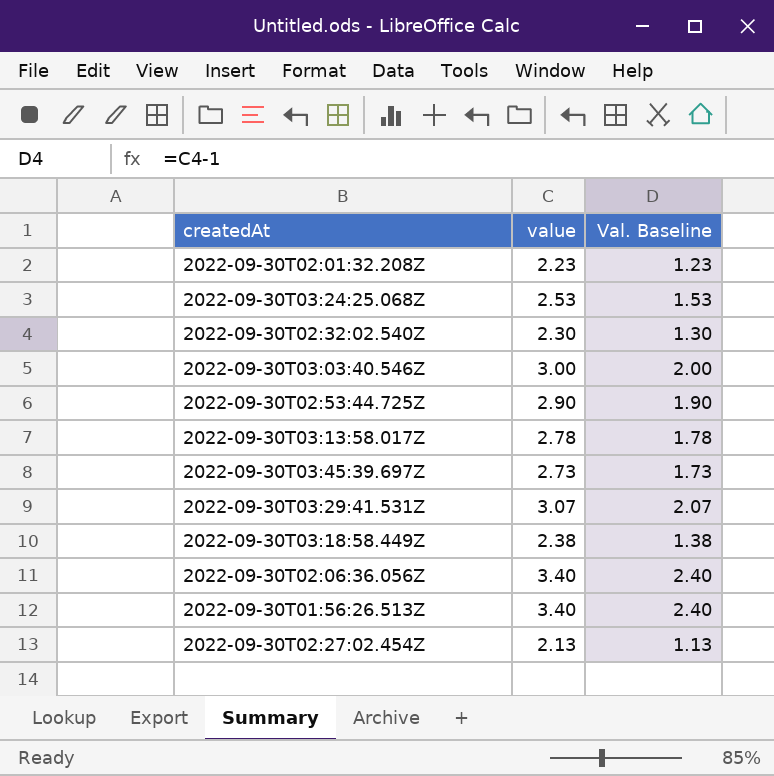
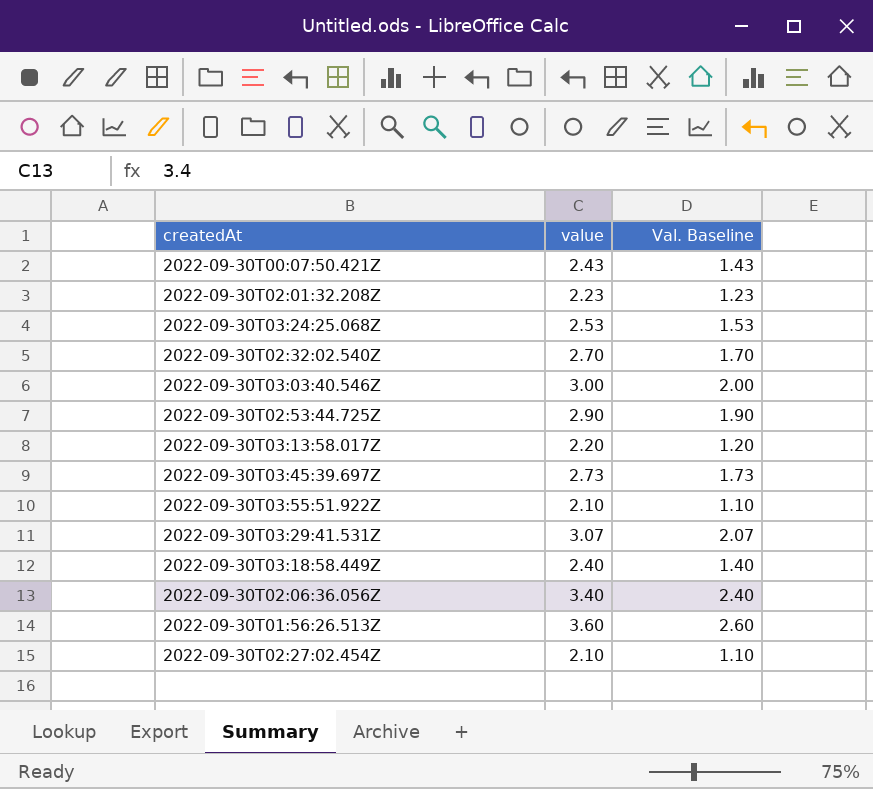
row 2022-09-30T00:07:50.421Z: none -> 2.43 | 1.43
2022-09-30T02:32:02.540Z | value: 2.30 -> 2.70
2022-09-30T02:32:02.540Z | Val. Baseline: 1.30 -> 1.70
2022-09-30T03:13:58.017Z | value: 2.78 -> 2.20
2022-09-30T03:13:58.017Z | Val. Baseline: 1.78 -> 1.20
row 2022-09-30T03:55:51.922Z: none -> 2.10 | 1.10
2022-09-30T03:18:58.449Z | value: 2.38 -> 2.40
2022-09-30T03:18:58.449Z | Val. Baseline: 1.38 -> 1.40
2022-09-30T01:56:26.513Z | value: 3.40 -> 3.60
2022-09-30T01:56:26.513Z | Val. Baseline: 2.40 -> 2.60
2022-09-30T02:27:02.454Z | value: 2.13 -> 2.10
2022-09-30T02:27:02.454Z | Val. Baseline: 1.13 -> 1.10

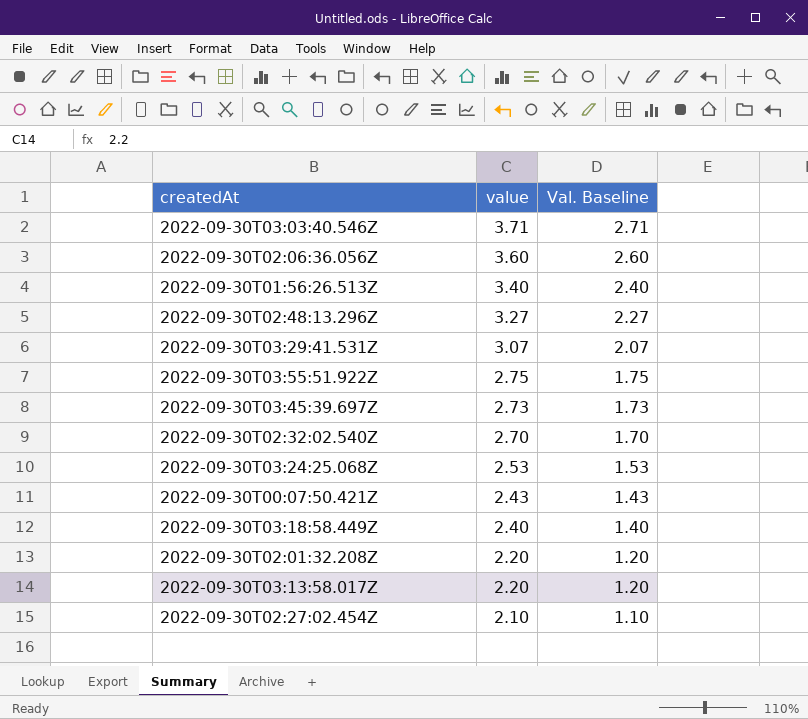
row order: none -> value descending
row 2022-09-30T02:53:44.725Z: 2.90 | 1.90 -> none
2022-09-30T03:03:40.546Z | value: 3.00 -> 3.71
2022-09-30T03:03:40.546Z | Val. Baseline: 2.00 -> 2.71
2022-09-30T02:06:36.056Z | value: 3.40 -> 3.60
2022-09-30T02:06:36.056Z | Val. Baseline: 2.40 -> 2.60
2022-09-30T01:56:26.513Z | value: 3.60 -> 3.40
2022-09-30T01:56:26.513Z | Val. Baseline: 2.60 -> 2.40
row 2022-09-30T02:48:13.296Z: none -> 3.27 | 2.27
2022-09-30T03:55:51.922Z | value: 2.10 -> 2.75
2022-09-30T03:55:51.922Z | Val. Baseline: 1.10 -> 1.75
2022-09-30T02:01:32.208Z | value: 2.23 -> 2.20
2022-09-30T02:01:32.208Z | Val. Baseline: 1.23 -> 1.20

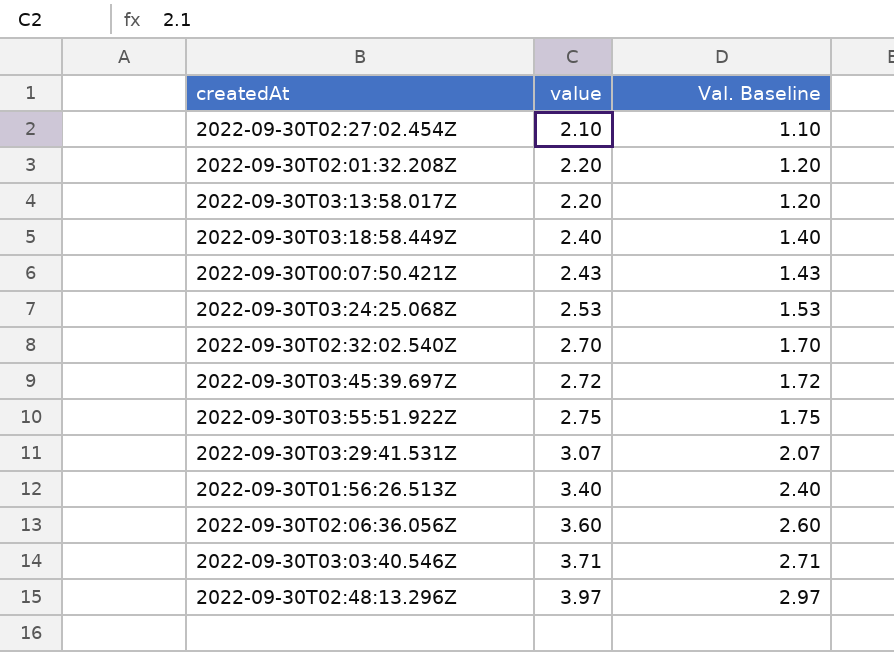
row order: value descending -> value ascending
2022-09-30T03:45:39.697Z | value: 2.73 -> 2.72
2022-09-30T03:45:39.697Z | Val. Baseline: 1.73 -> 1.72
2022-09-30T02:48:13.296Z | value: 3.27 -> 3.97
2022-09-30T02:48:13.296Z | Val. Baseline: 2.27 -> 2.97

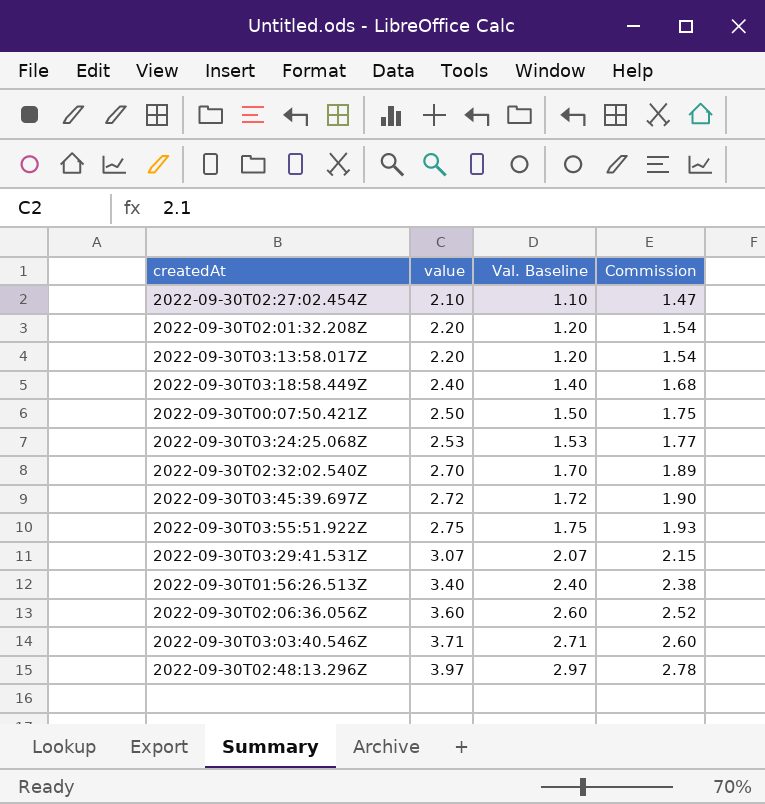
column Commission | formula: none -> [value] * 0.7
2022-09-30T00:07:50.421Z | value: 2.43 -> 2.50
2022-09-30T00:07:50.421Z | Val. Baseline: 1.43 -> 1.50

